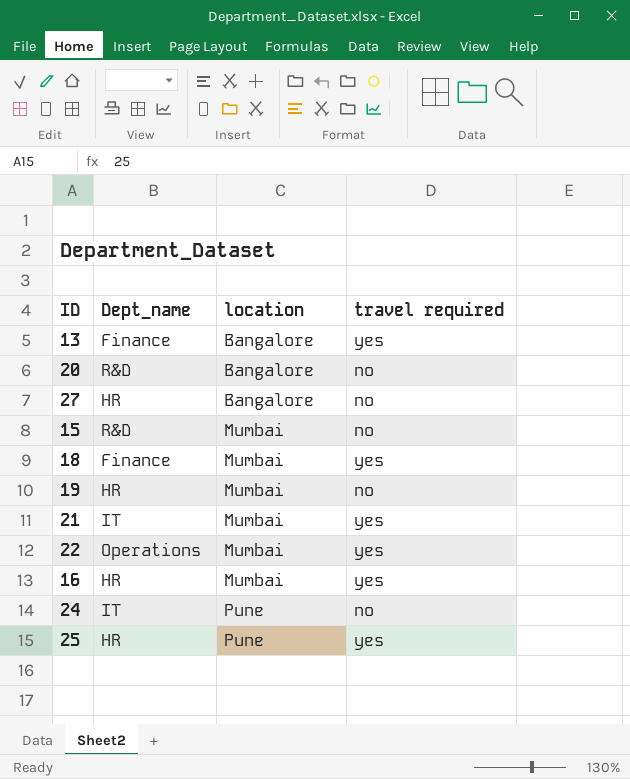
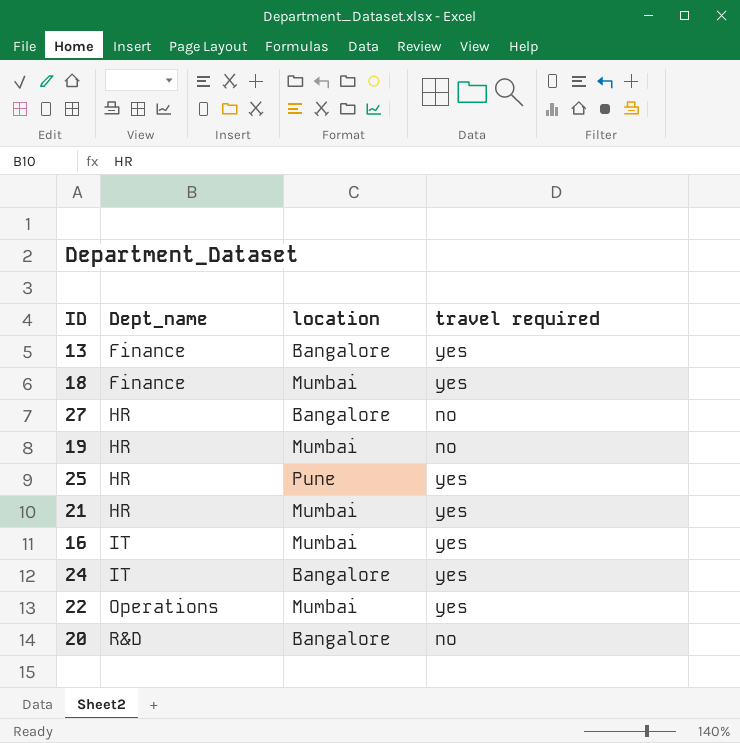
row order: location ascending -> Dept_name ascending
row 15: R&D | Mumbai | no -> none
21 | Dept_name: IT -> HR
16 | Dept_name: HR -> IT
24 | location: Pune -> Bangalore
24 | travel required: no -> yes

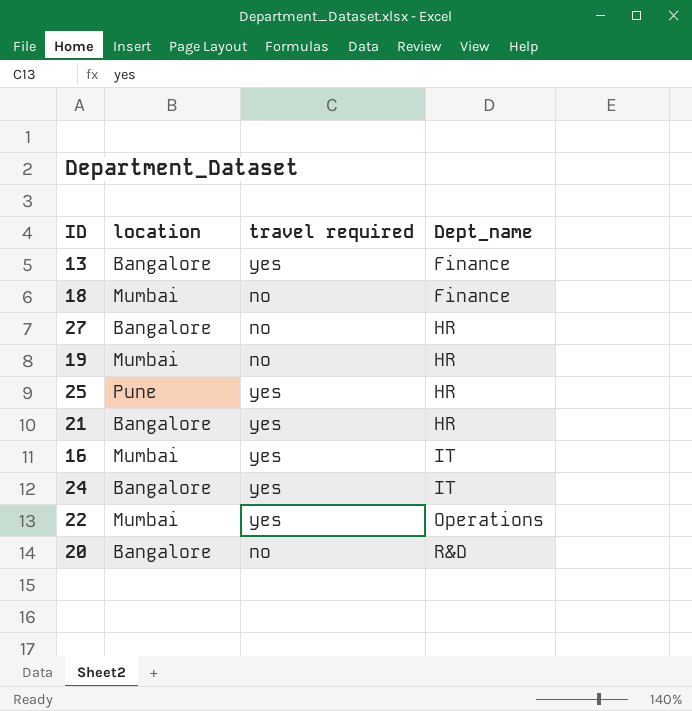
column Dept_name | position: 2 -> 4
18 | travel required: yes -> no
21 | location: Mumbai -> Bangalore

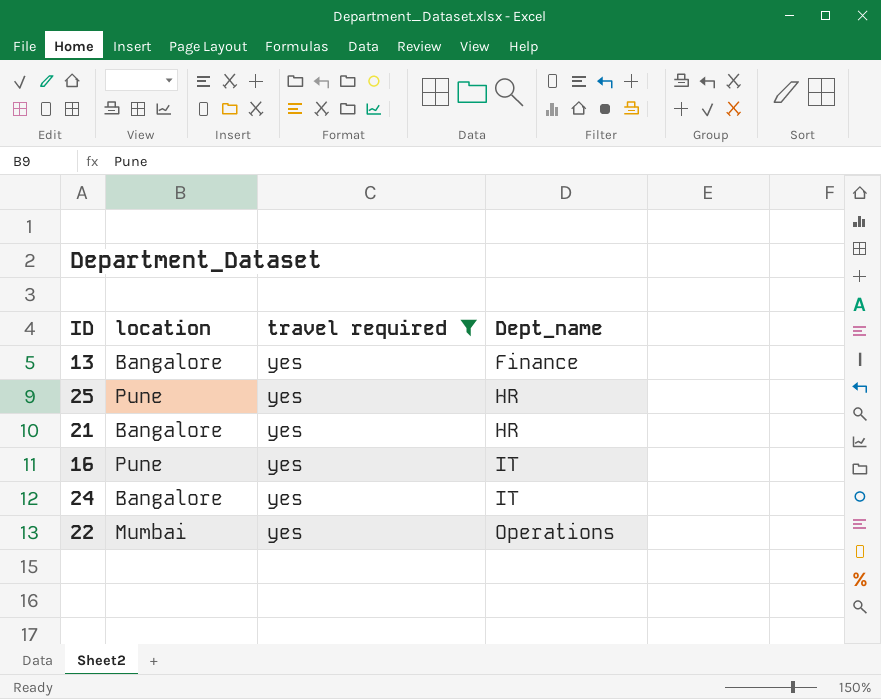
filter: none -> travel required = yes
16 | location: Mumbai -> Pune

